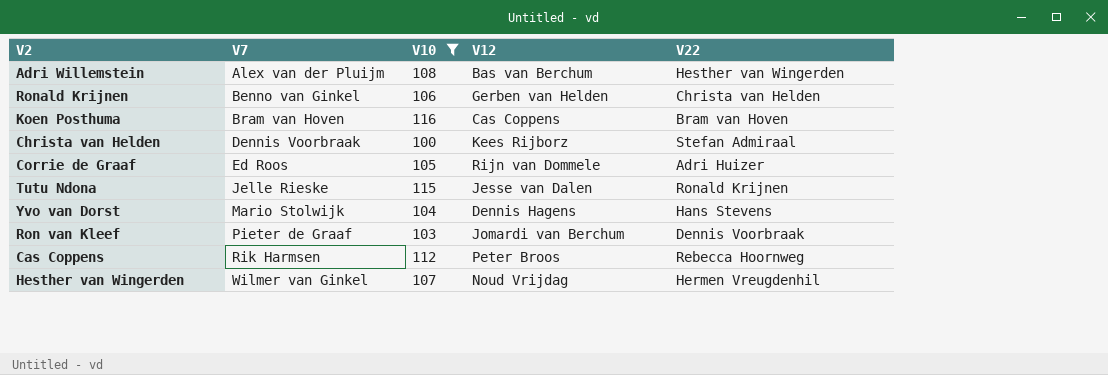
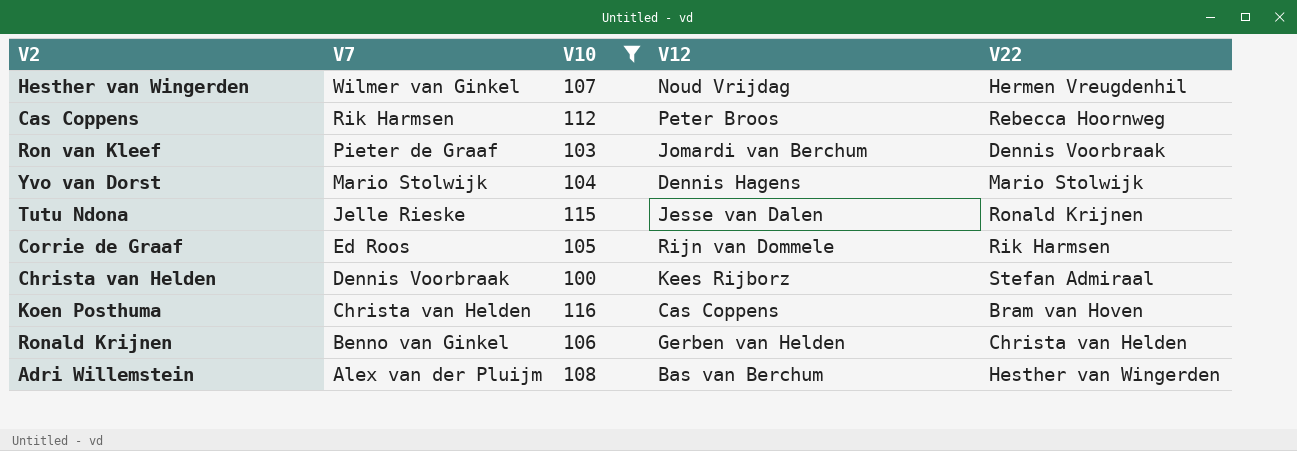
row order: V7 ascending -> V7 descending
Yvo van Dorst | V22: Hans Stevens -> Mario Stolwijk
Corrie de Graaf | V22: Adri Huizer -> Rik Harmsen
Koen Posthuma | V7: Bram van Hoven -> Christa van Helden

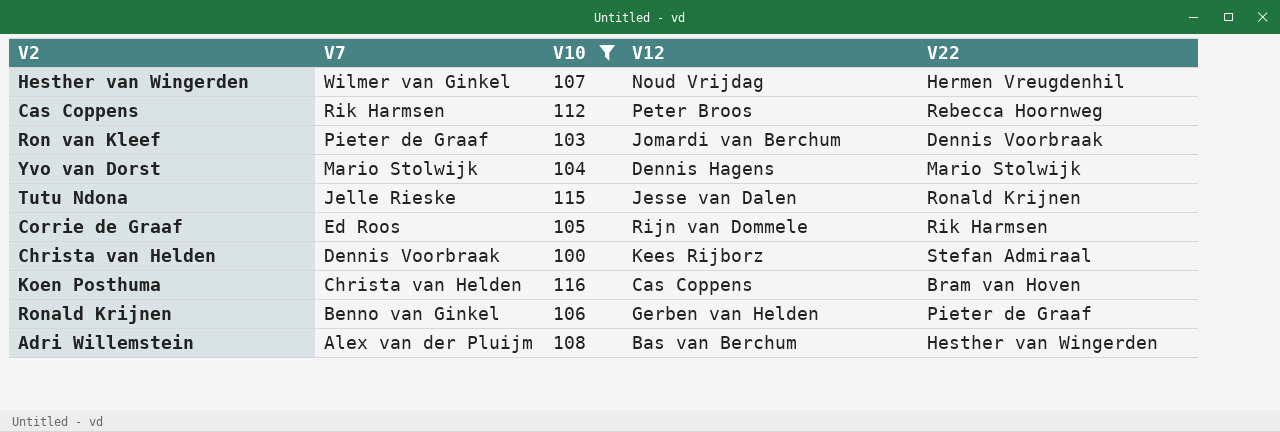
Ronald Krijnen | V22: Christa van Helden -> Pieter de Graaf

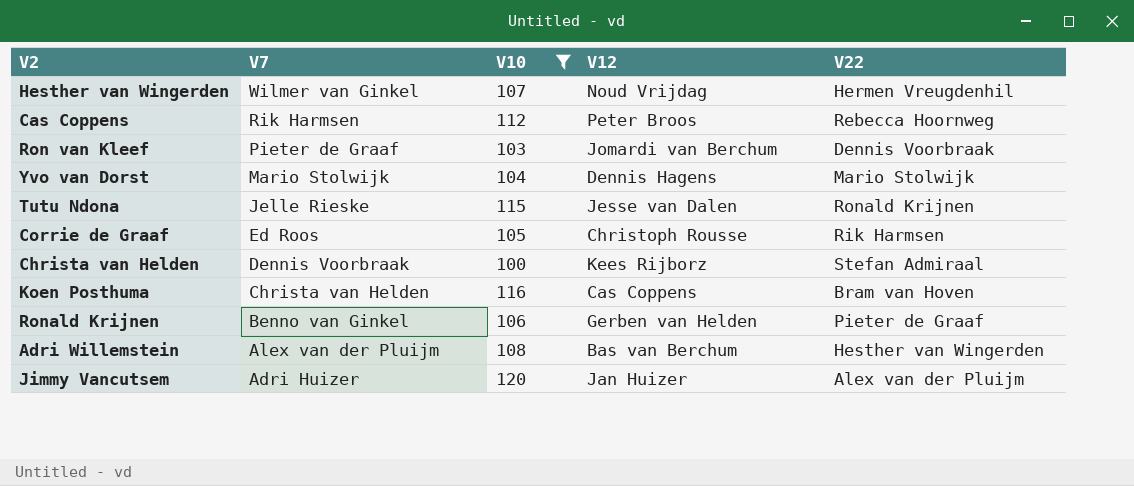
Corrie de Graaf | V12: Rijn van Dommele -> Christoph Rousse
row Jimmy Vancutsem: none -> Adri Huizer | 120 | Jan Huizer | Alex van der Pluijm

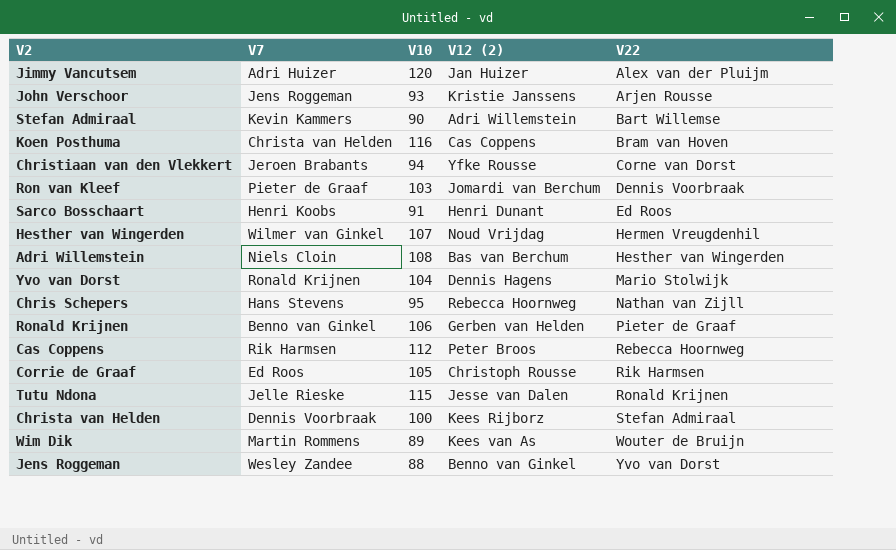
filter: V10 >= 100 -> none
row order: V7 descending -> V22 ascending
column name: V12 -> V12 (2)
Adri Willemstein | V7: Alex van der Pluijm -> Niels Cloin
Yvo van Dorst | V7: Mario Stolwijk -> Ronald Krijnen

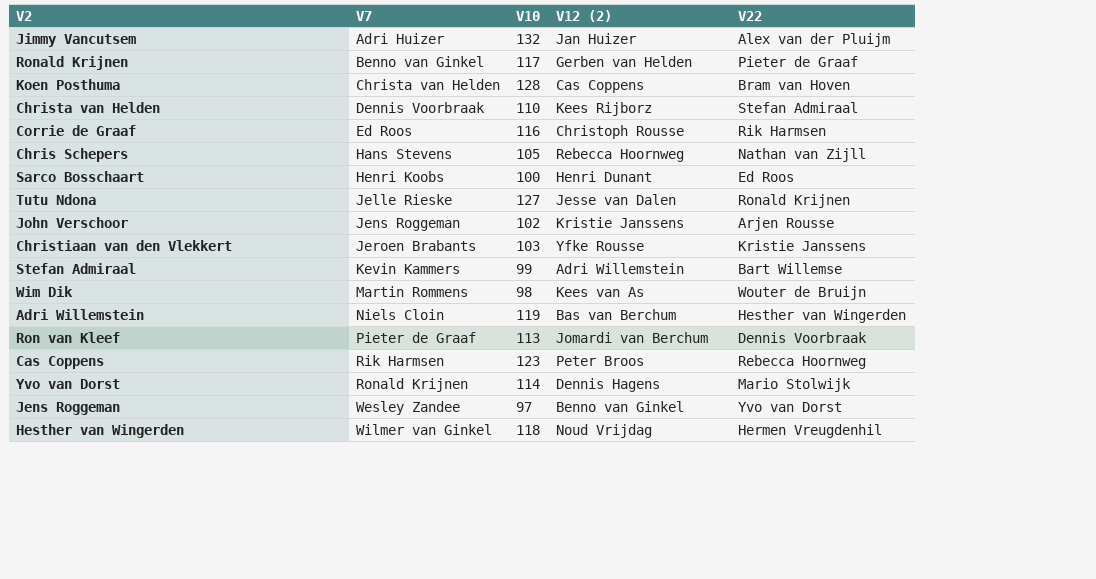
row order: V22 ascending -> V7 ascending
Jimmy Vancutsem | V10: 120 -> 132
Ronald Krijnen | V10: 106 -> 117
Koen Posthuma | V10: 116 -> 128
Christa van Helden | V10: 100 -> 110
Corrie de Graaf | V10: 105 -> 116
Chris Schepers | V10: 95 -> 105
Sarco Bosschaart | V10: 91 -> 100
Tutu Ndona | V10: 115 -> 127
John Verschoor | V10: 93 -> 102
Christiaan van den Vlekkert | V10: 94 -> 103
Christiaan van den Vlekkert | V22: Corne van Dorst -> Kristie Janssens
Stefan Admiraal | V10: 90 -> 99
Wim Dik | V10: 89 -> 98
Adri Willemstein | V10: 108 -> 119
Ron van Kleef | V10: 103 -> 113
Cas Coppens | V10: 112 -> 123
Yvo van Dorst | V10: 104 -> 114
Jens Roggeman | V10: 88 -> 97
Hesther van Wingerden | V10: 107 -> 118

